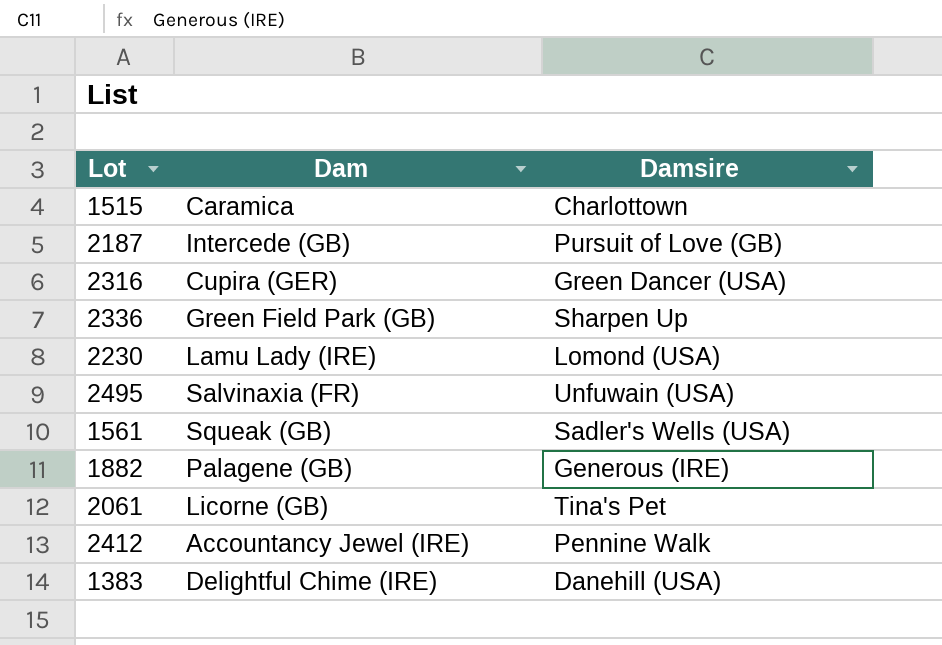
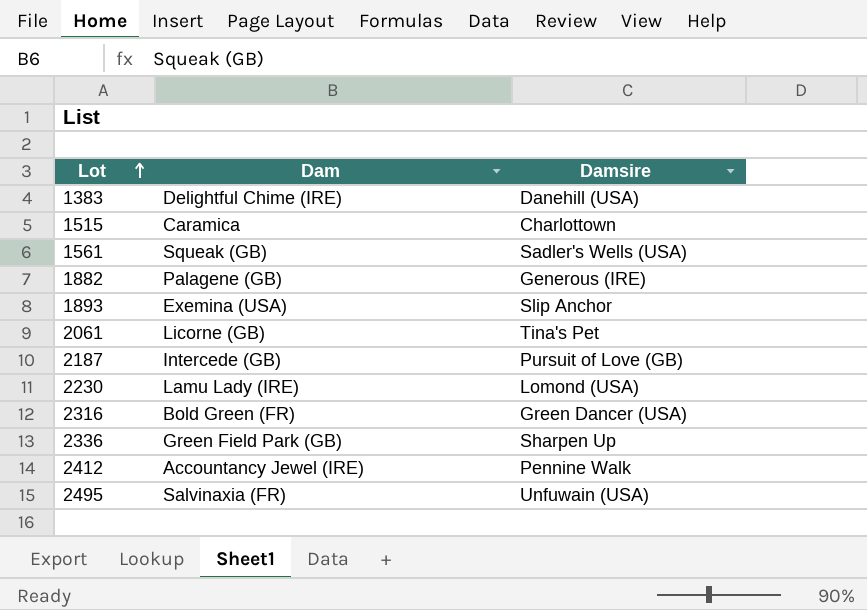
row order: none -> Lot ascending
row 1893: none -> Exemina (USA) | Slip Anchor
2316 | Dam: Cupira (GER) -> Bold Green (FR)

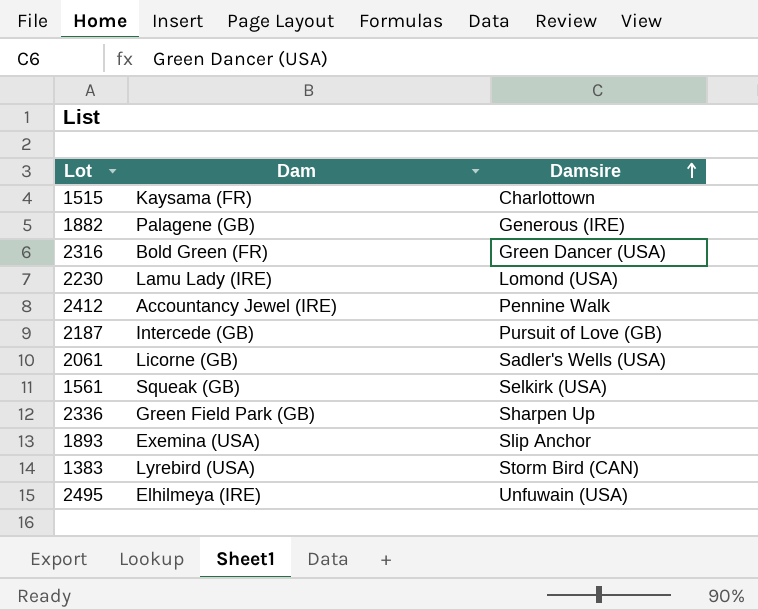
row order: Lot ascending -> Damsire ascending
1515 | Dam: Caramica -> Kaysama (FR)
2061 | Damsire: Tina's Pet -> Sadler's Wells (USA)
1561 | Damsire: Sadler's Wells (USA) -> Selkirk (USA)
1383 | Dam: Delightful Chime (IRE) -> Lyrebird (USA)
1383 | Damsire: Danehill (USA) -> Storm Bird (CAN)
2495 | Dam: Salvinaxia (FR) -> Elhilmeya (IRE)

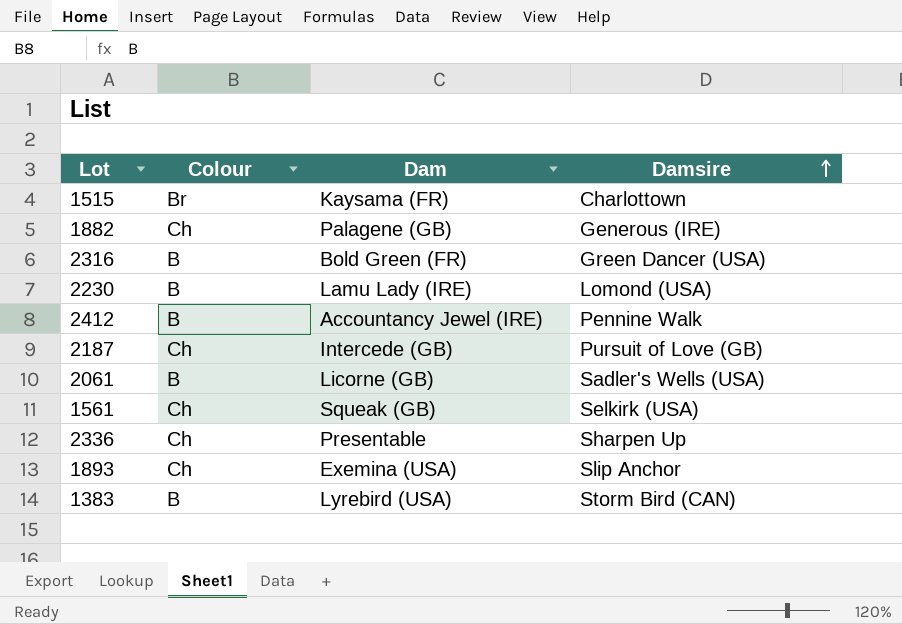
column Colour | position: none -> 2
row 2495: Elhilmeya (IRE) | Unfuwain (USA) -> none
2336 | Dam: Green Field Park (GB) -> Presentable

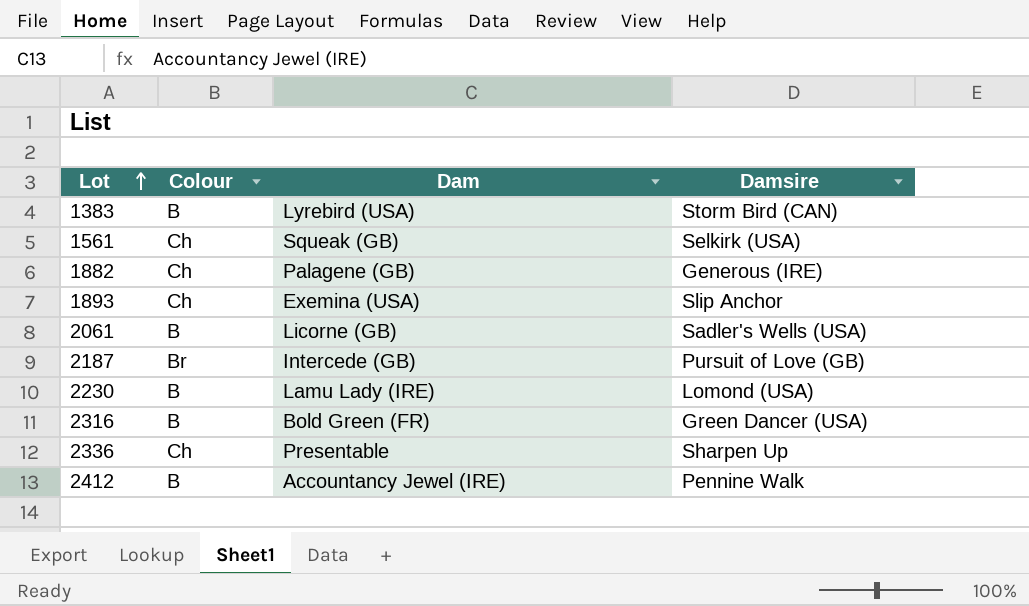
row order: Damsire ascending -> Lot ascending
row 1515: Br | Kaysama (FR) | Charlottown -> none
2187 | Colour: Ch -> Br

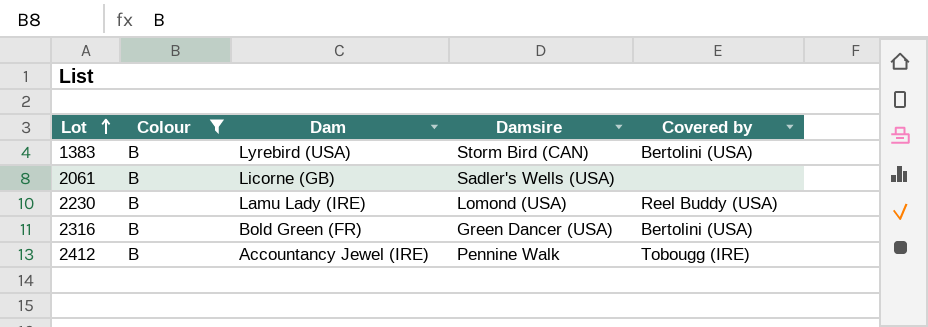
filter: none -> Colour = B
column Covered by | position: none -> 5

